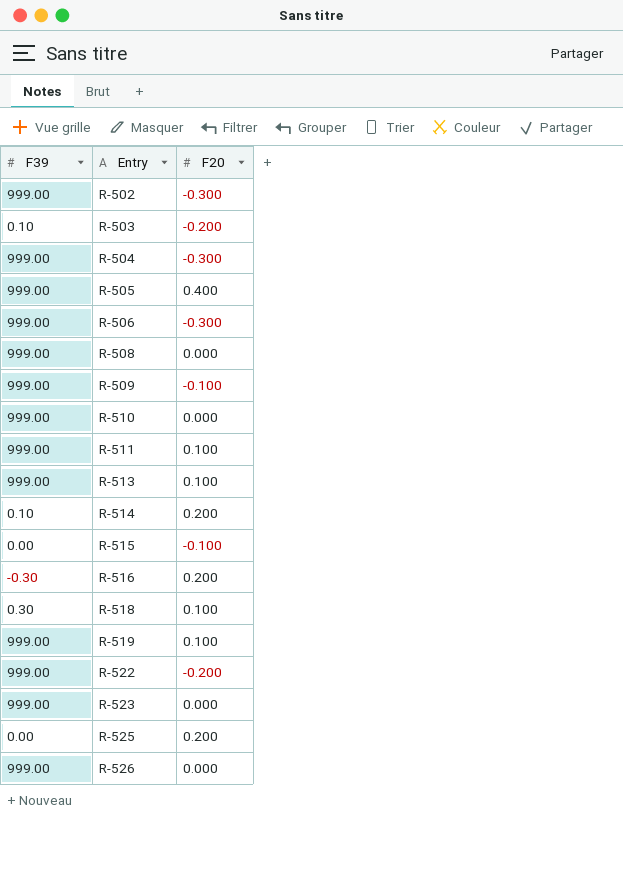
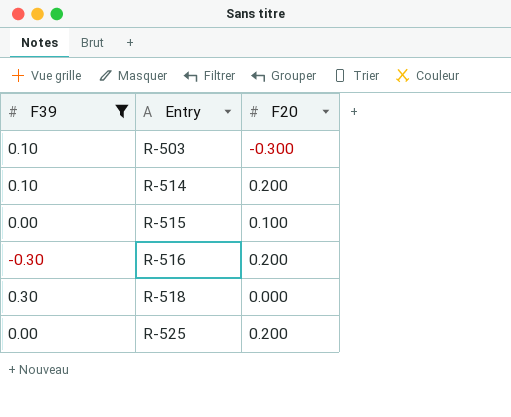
filter: none -> F39 != 999.00
R-503 | F20: -0.200 -> -0.300
R-515 | F20: -0.100 -> 0.100
R-518 | F20: 0.100 -> 0.000

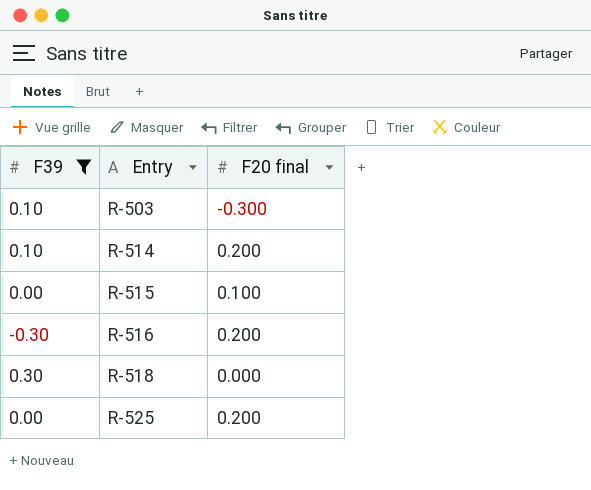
column name: F20 -> F20 final

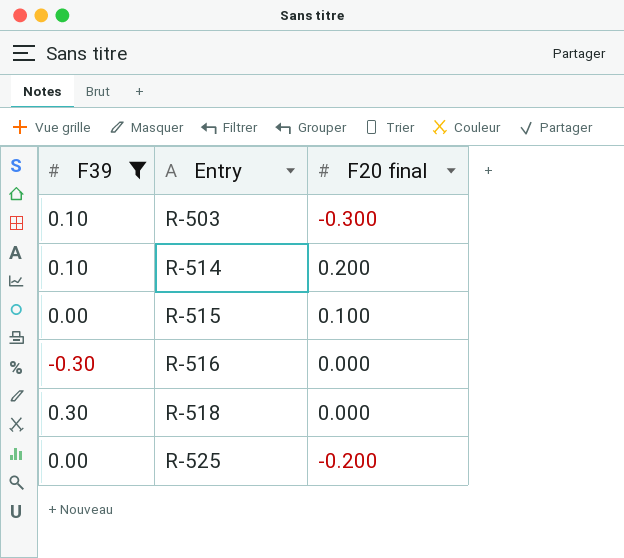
R-516 | F20 final: 0.200 -> 0.000
R-525 | F20 final: 0.200 -> -0.200

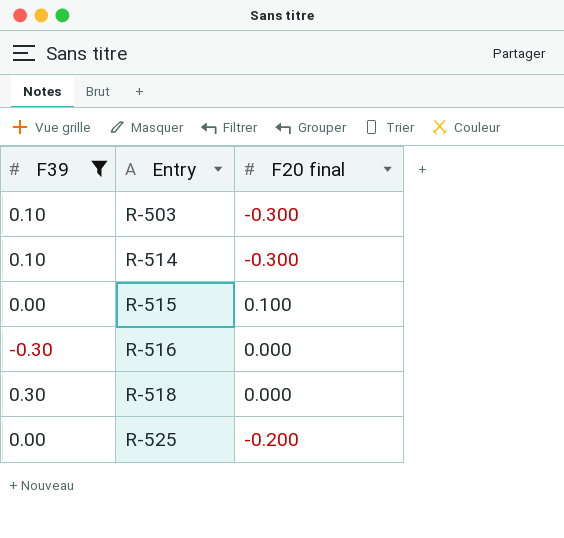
R-514 | F20 final: 0.200 -> -0.300

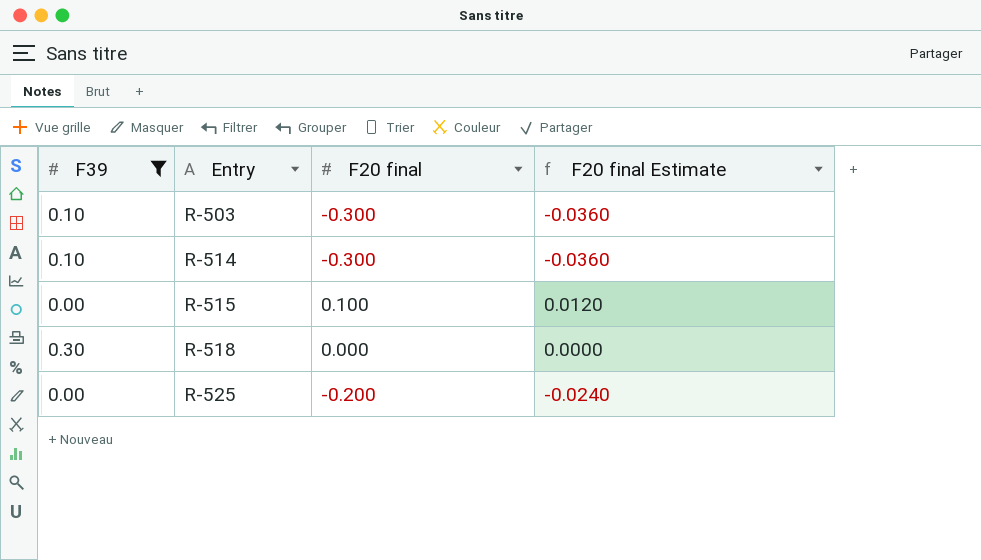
column F20 final Estimate | formula: none -> [F20 final] * 0.12
row R-516: -0.30 | 0.000 -> none

